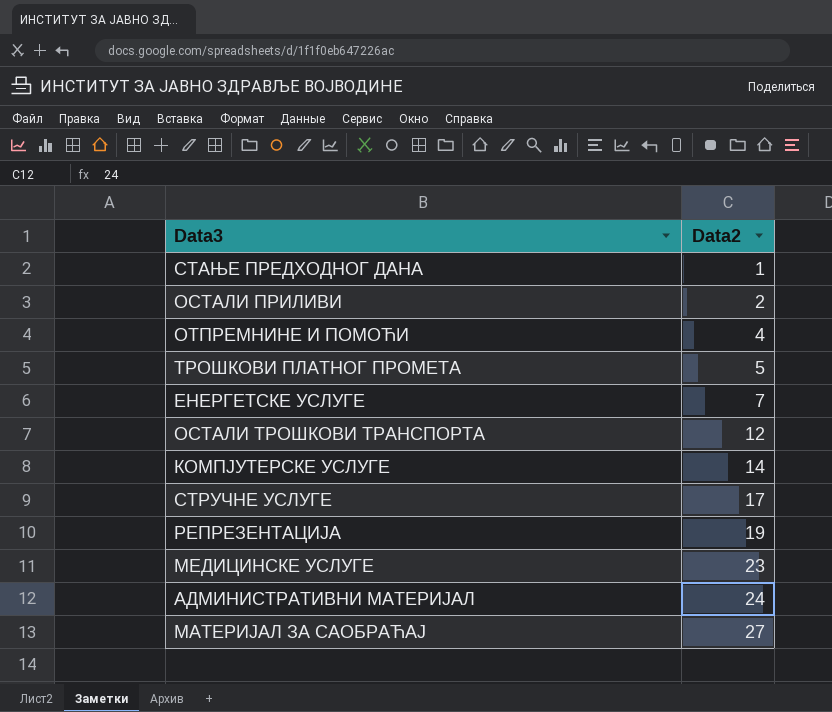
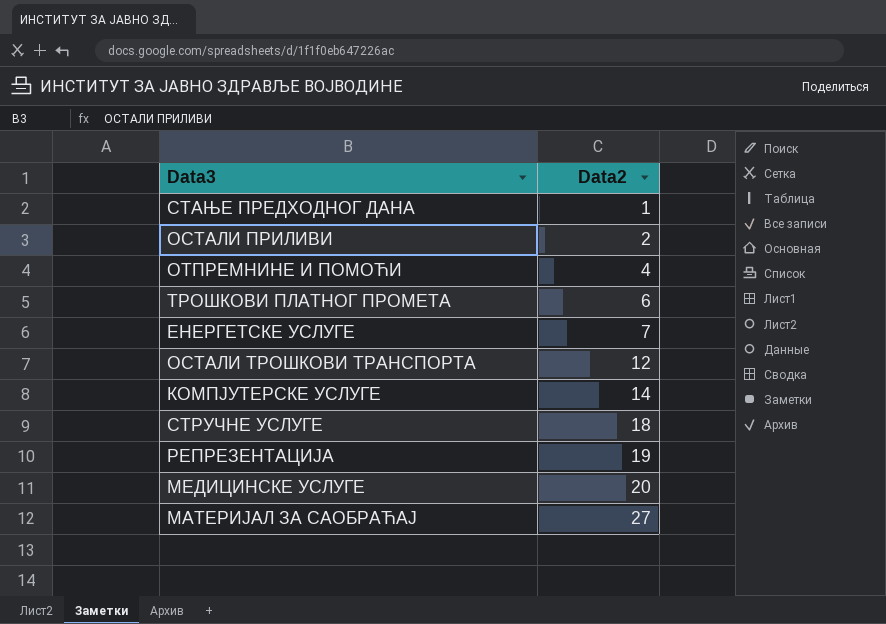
row АДМИНИСТРАТИВНИ МАТЕРИЈАЛ: 24 -> none
ТРОШКОВИ ПЛАТНОГ ПРОМЕТА | Data2: 5 -> 6
СТРУЧНЕ УСЛУГЕ | Data2: 17 -> 18
МЕДИЦИНСКЕ УСЛУГЕ | Data2: 23 -> 20

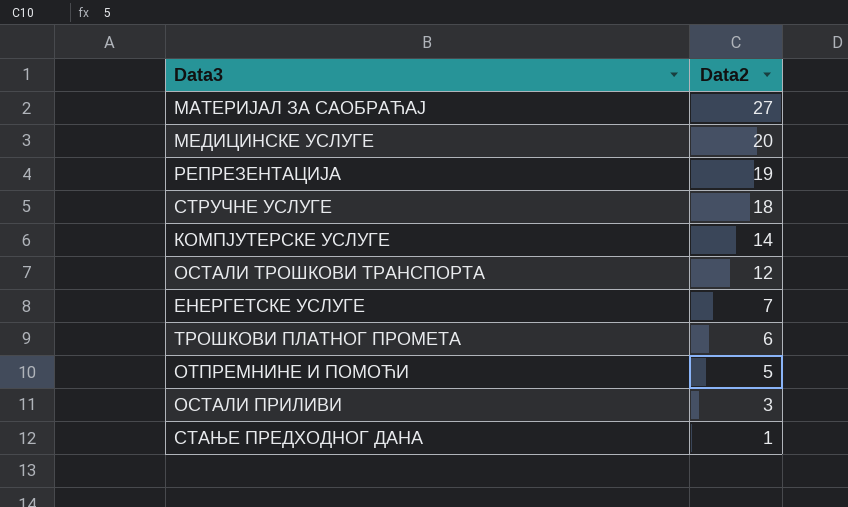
row order: Data2 ascending -> Data2 descending
ОТПРЕМНИНЕ И ПОМОЋИ | Data2: 4 -> 5
ОСТАЛИ ПРИЛИВИ | Data2: 2 -> 3

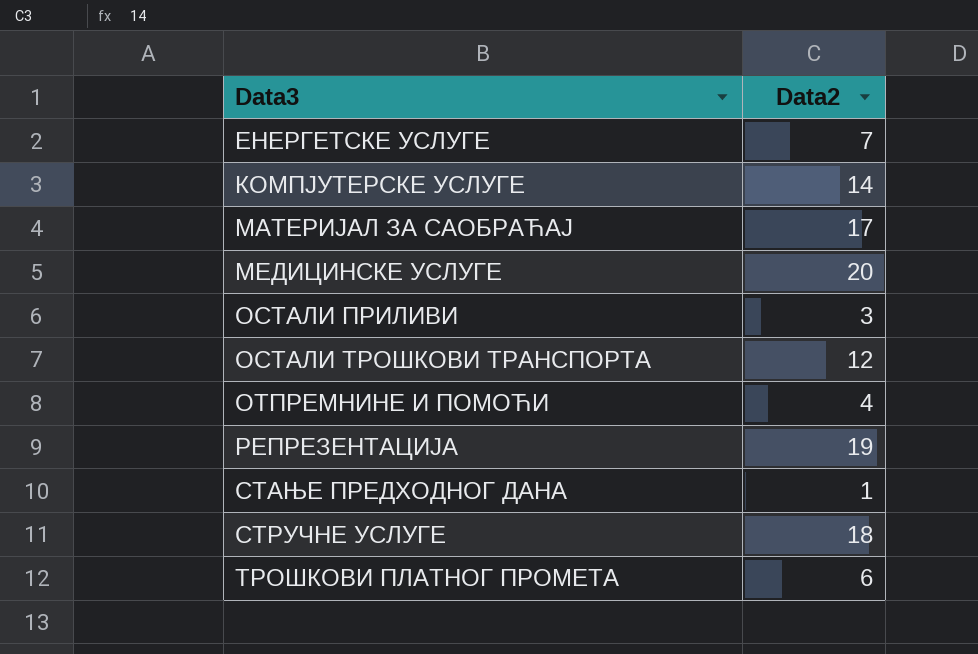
row order: Data2 descending -> Data3 ascending
МАТЕРИЈАЛ ЗА САОБРАЋАЈ | Data2: 27 -> 17
ОТПРЕМНИНЕ И ПОМОЋИ | Data2: 5 -> 4

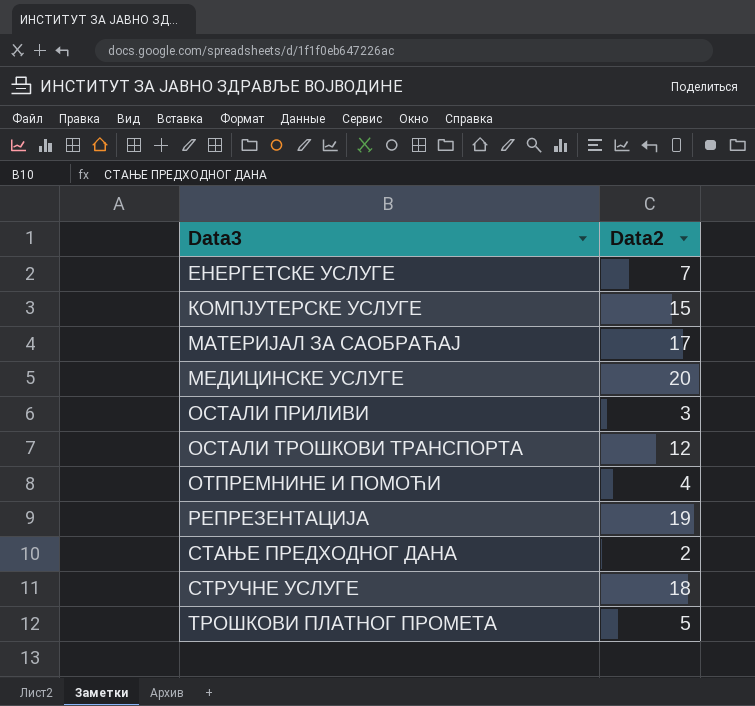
КОМПЈУТЕРСКЕ УСЛУГЕ | Data2: 14 -> 15
СТАЊЕ ПРЕДХОДНОГ ДАНА | Data2: 1 -> 2
ТРОШКОВИ ПЛАТНОГ ПРОМЕТА | Data2: 6 -> 5

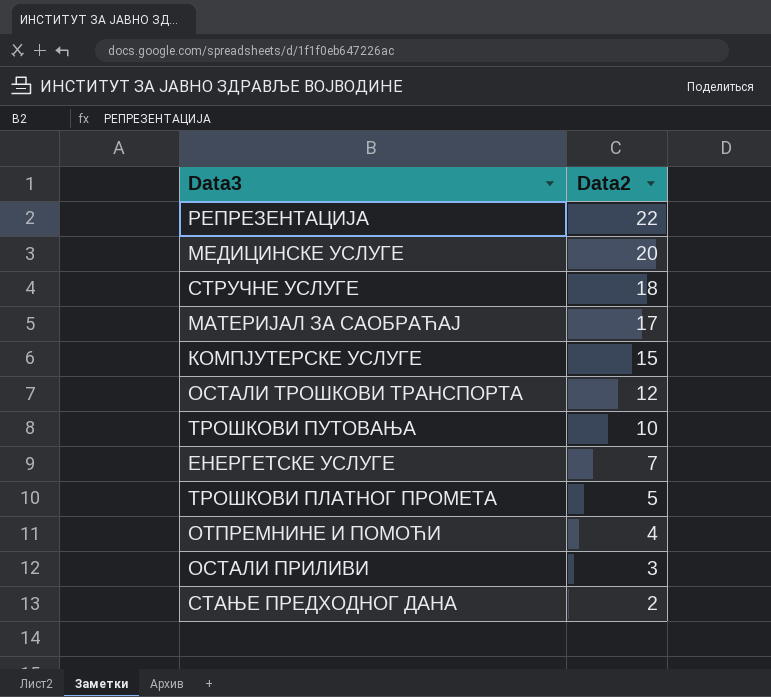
row order: Data3 ascending -> Data2 descending
РЕПРЕЗЕНТАЦИЈА | Data2: 19 -> 22
row ТРОШКОВИ ПУТОВАЊА: none -> 10

